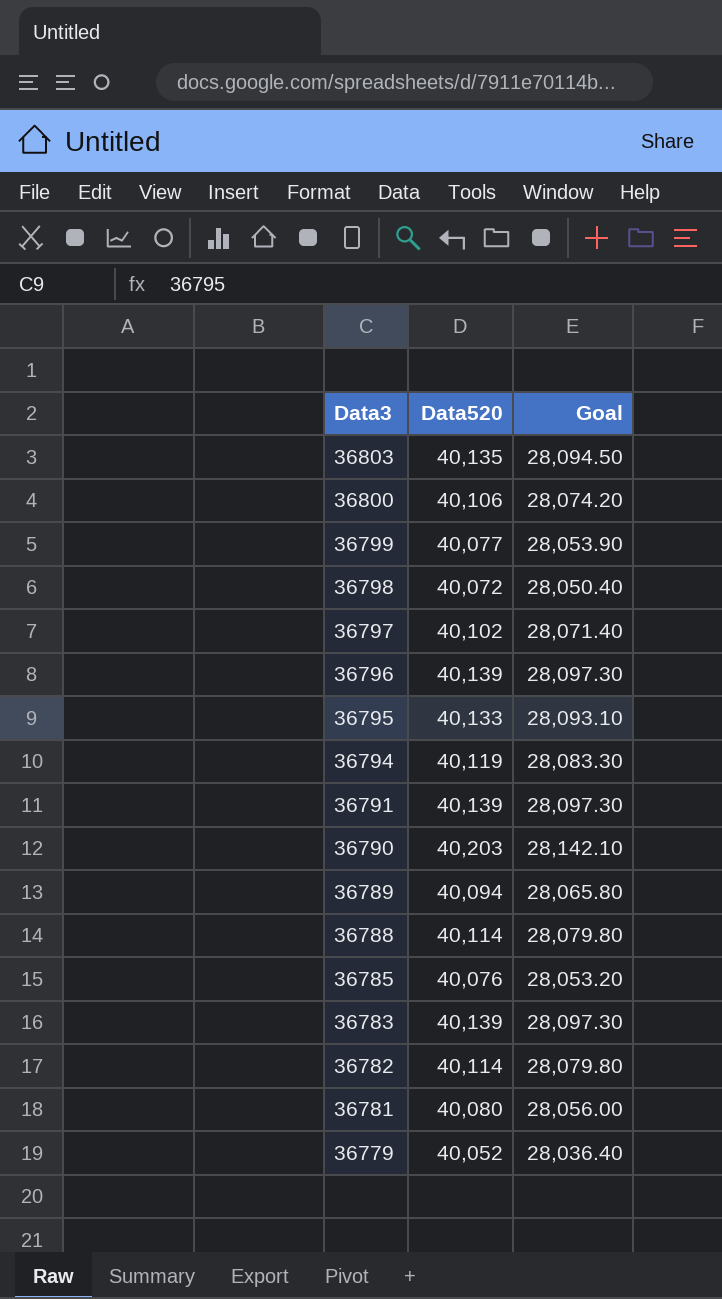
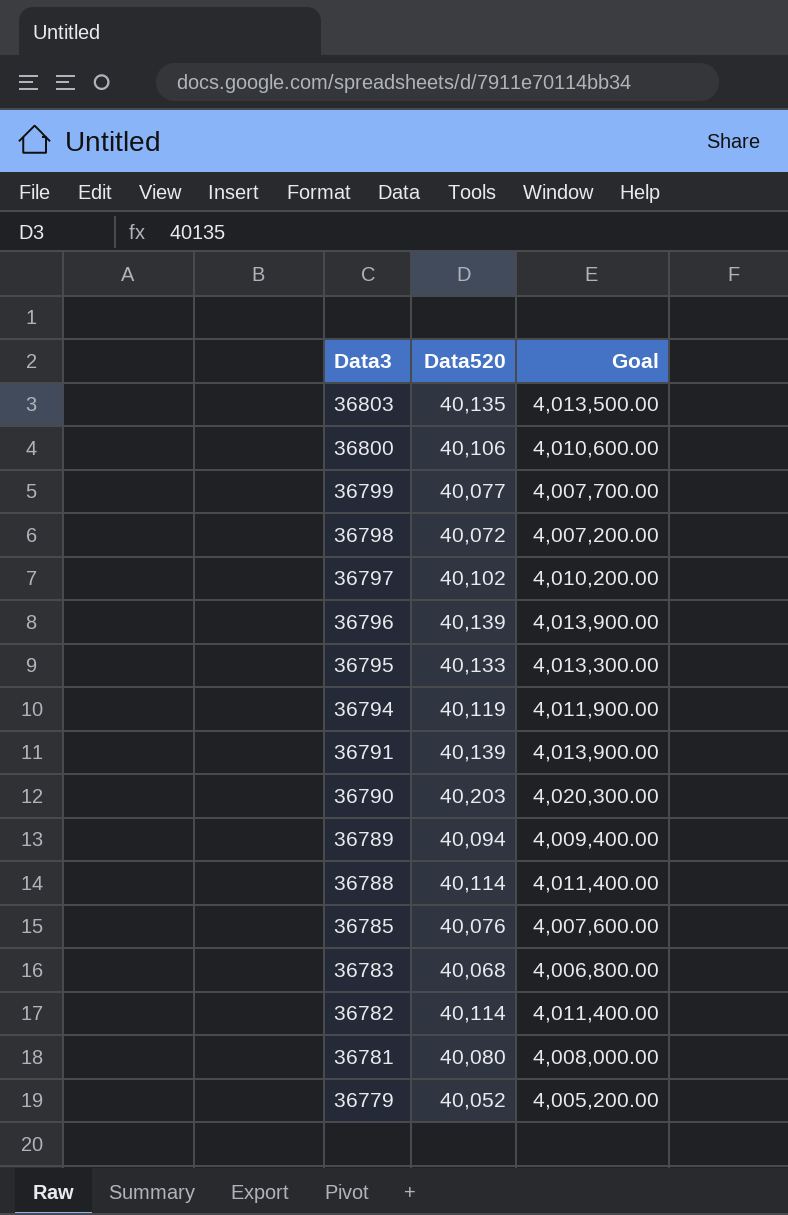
column Goal | formula: [Data520] * 0.7 -> [Data520] * 100
36783 | Data520: 40,139 -> 40,068

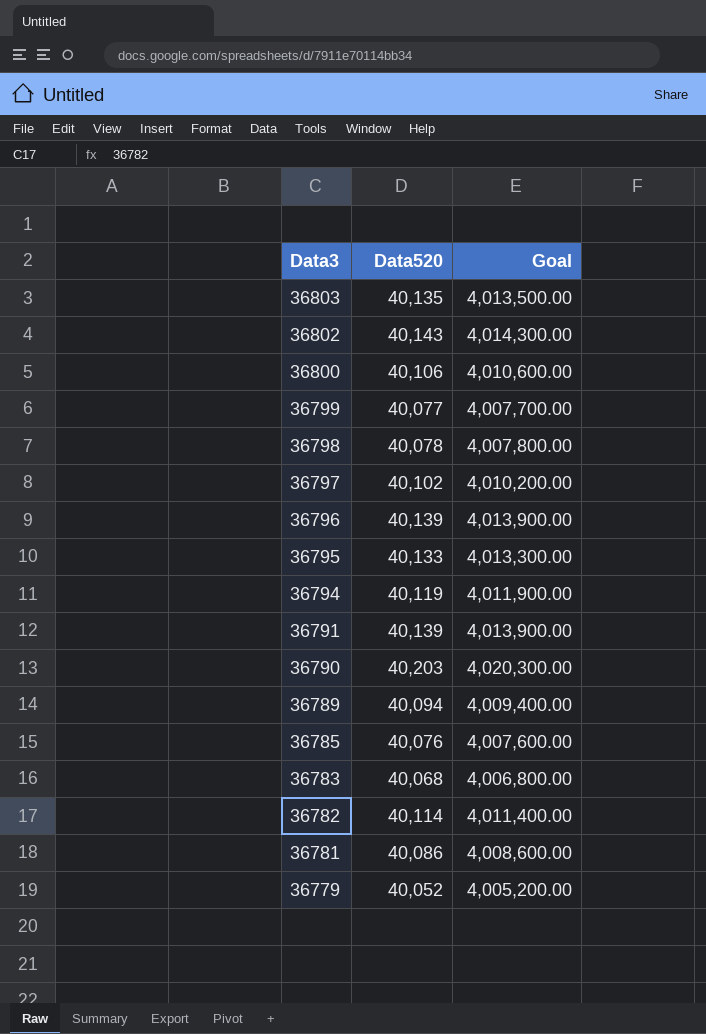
row 36788: 40,114 | 4,011,400.00 -> none
row 36802: none -> 40,143 | 4,014,300.00
36798 | Data520: 40,072 -> 40,078
36798 | Goal: 4,007,200.00 -> 4,007,800.00
36781 | Data520: 40,080 -> 40,086
36781 | Goal: 4,008,000.00 -> 4,008,600.00

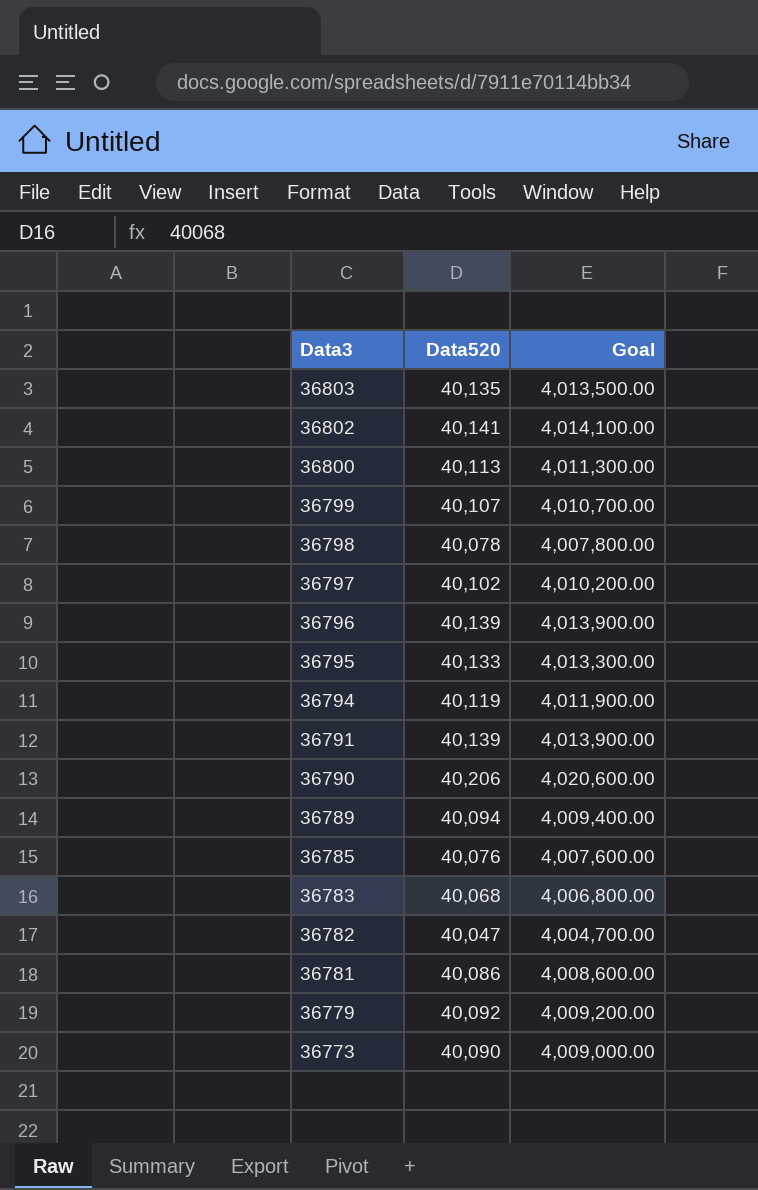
36802 | Data520: 40,143 -> 40,141
36802 | Goal: 4,014,300.00 -> 4,014,100.00
36800 | Data520: 40,106 -> 40,113
36800 | Goal: 4,010,600.00 -> 4,011,300.00
36799 | Data520: 40,077 -> 40,107
36799 | Goal: 4,007,700.00 -> 4,010,700.00
36790 | Data520: 40,203 -> 40,206
36790 | Goal: 4,020,300.00 -> 4,020,600.00
36782 | Data520: 40,114 -> 40,047
36782 | Goal: 4,011,400.00 -> 4,004,700.00
36779 | Data520: 40,052 -> 40,092
36779 | Goal: 4,005,200.00 -> 4,009,200.00
row 36773: none -> 40,090 | 4,009,000.00

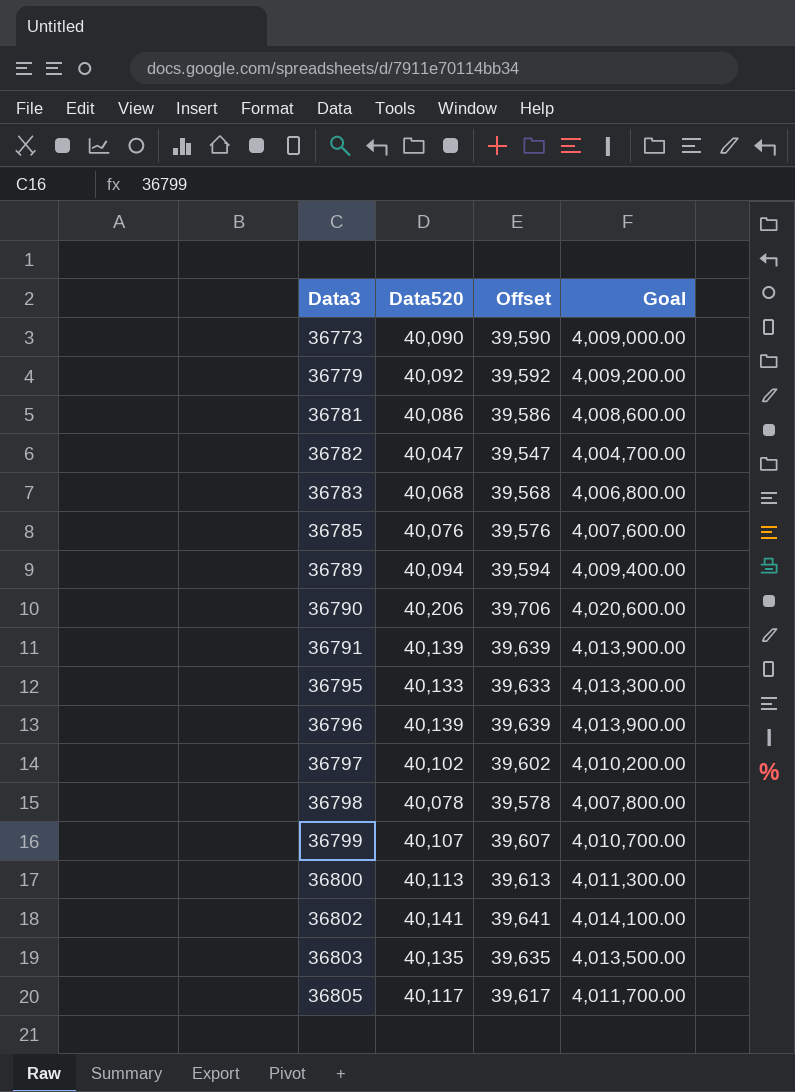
row order: Data3 descending -> Data3 ascending
column Offset | formula: none -> [Data520] - 500
row 36794: 40,119 | 4,011,900.00 -> none
row 36805: none -> 40,117 | 39,617 | 4,011,700.00

